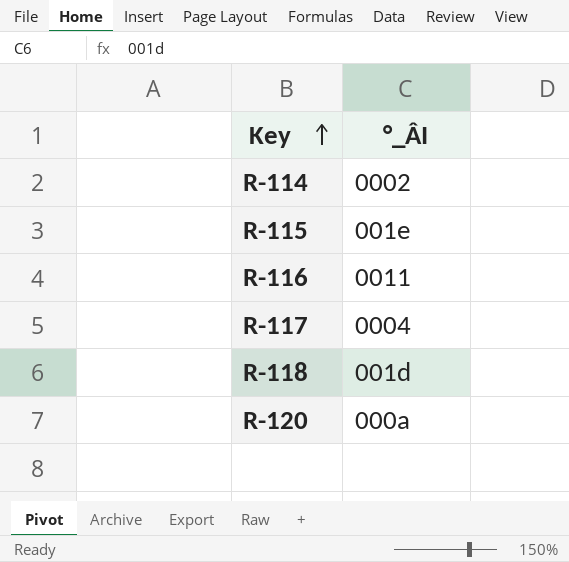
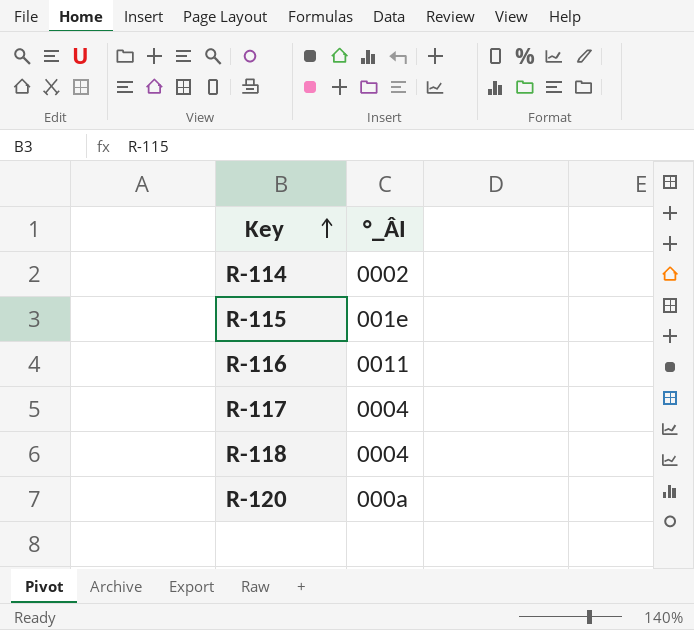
R-118 | °_ÂI: 001d -> 0004

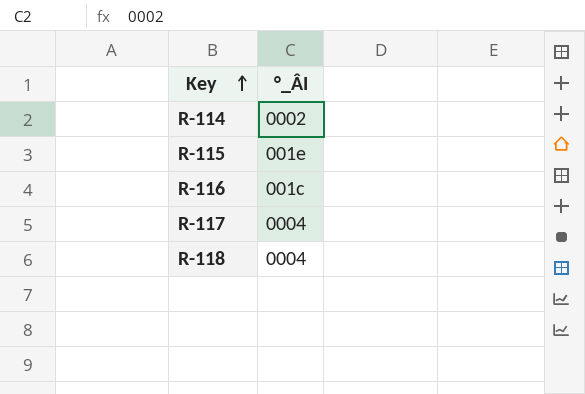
row R-120: 000a -> none
R-116 | °_ÂI: 0011 -> 001c

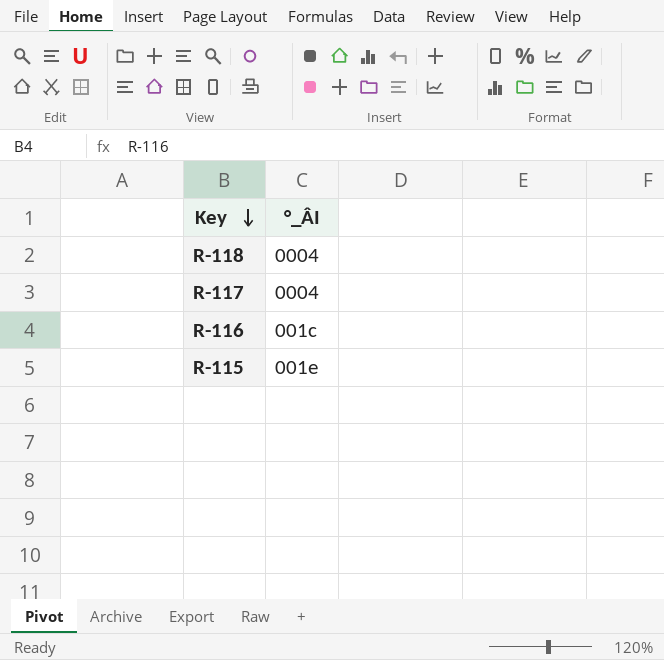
row order: Key ascending -> Key descending
row R-114: 0002 -> none

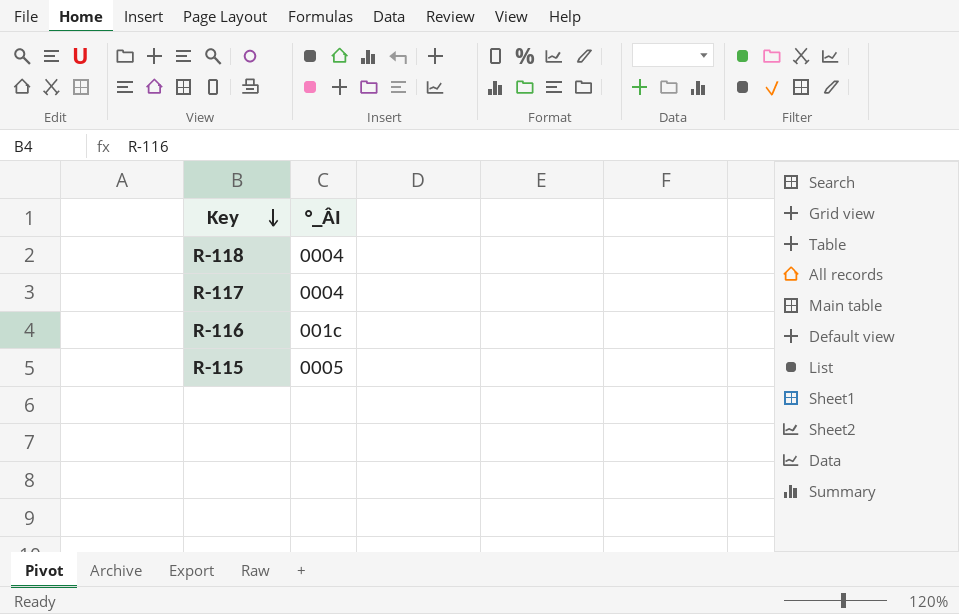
R-115 | °_ÂI: 001e -> 0005

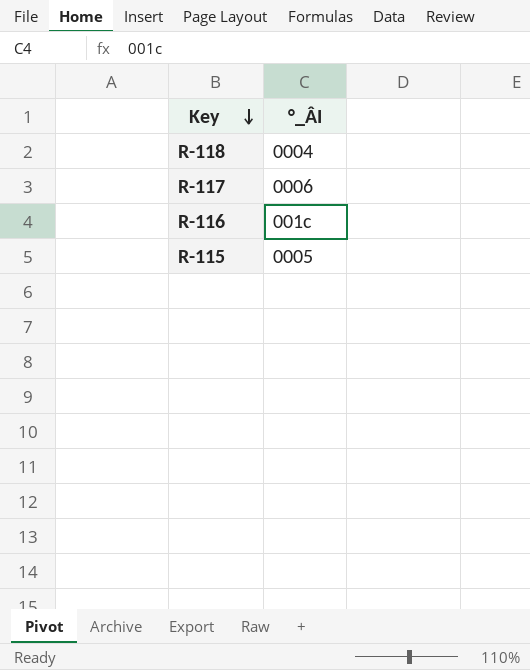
R-117 | °_ÂI: 0004 -> 0006

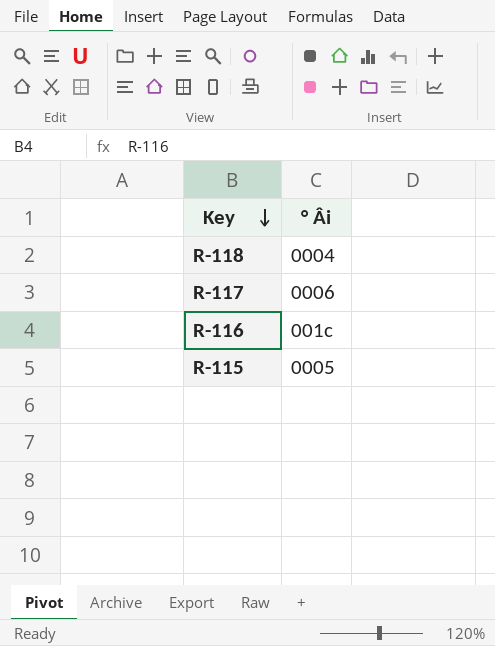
column name: °_ÂI -> ° Âi

